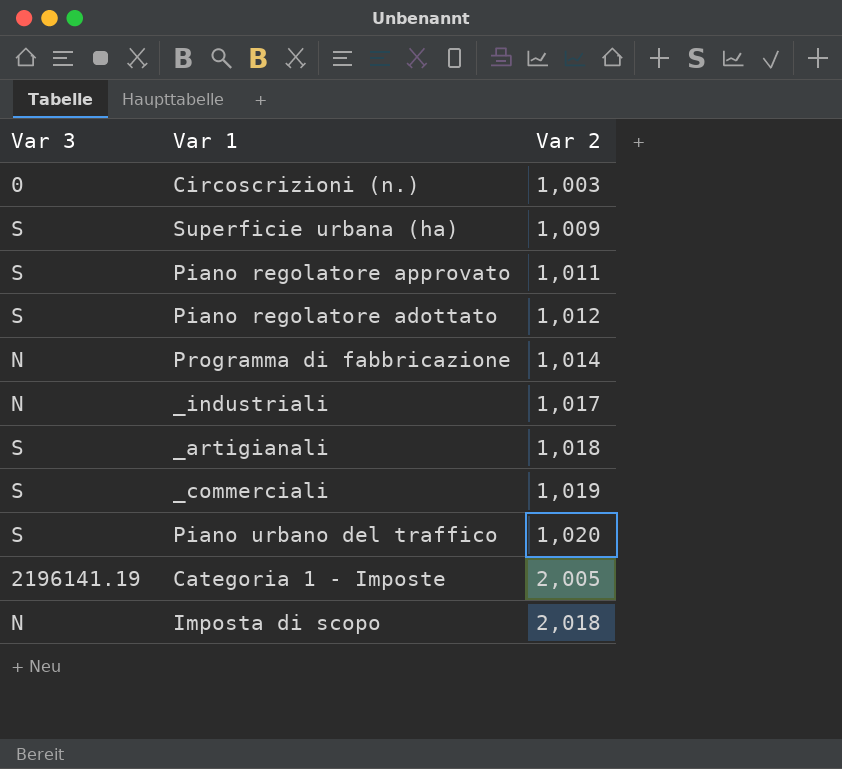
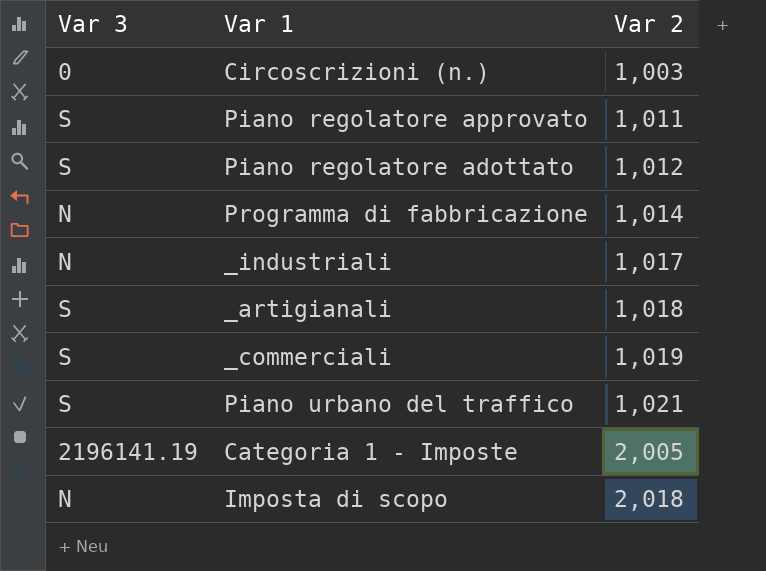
row Superficie urbana (ha): S | 1,009 -> none
Piano urbano del traffico | Var 2: 1,020 -> 1,021

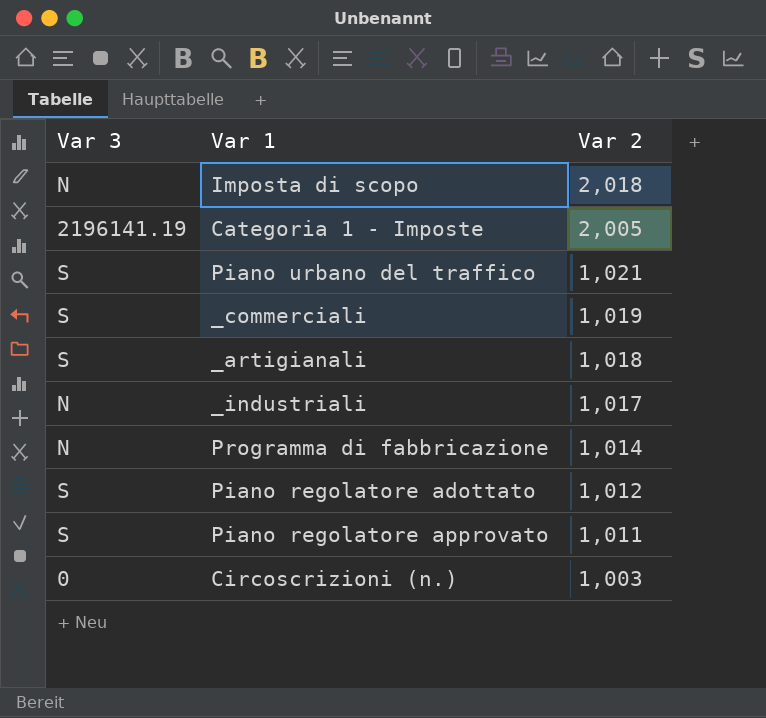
row order: Var 2 ascending -> Var 2 descending

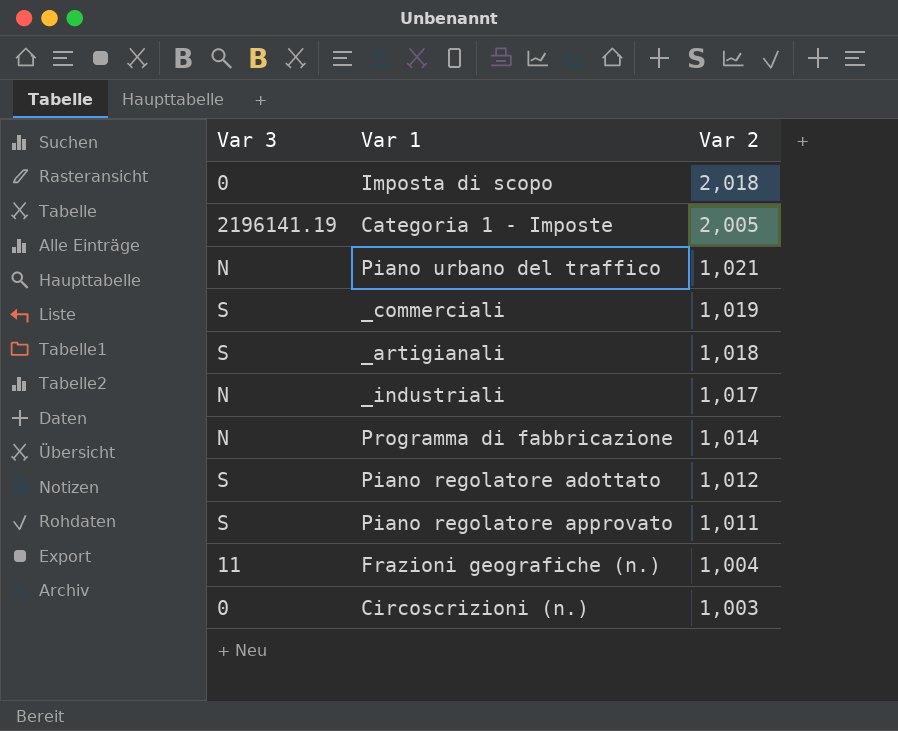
Imposta di scopo | Var 3: N -> 0
Piano urbano del traffico | Var 3: S -> N
row Frazioni geografiche (n.): none -> 11 | 1,004

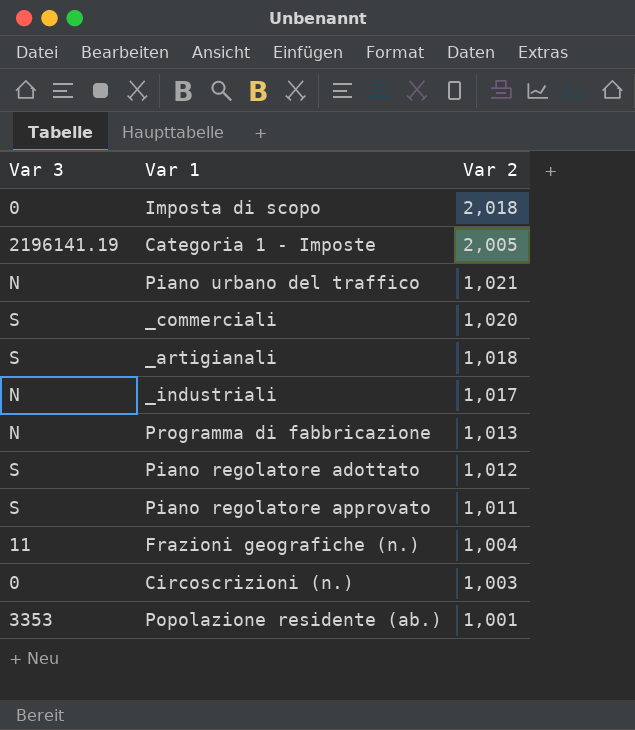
_commerciali | Var 2: 1,019 -> 1,020
Programma di fabbricazione | Var 2: 1,014 -> 1,013
row Popolazione residente (ab.): none -> 3353 | 1,001

